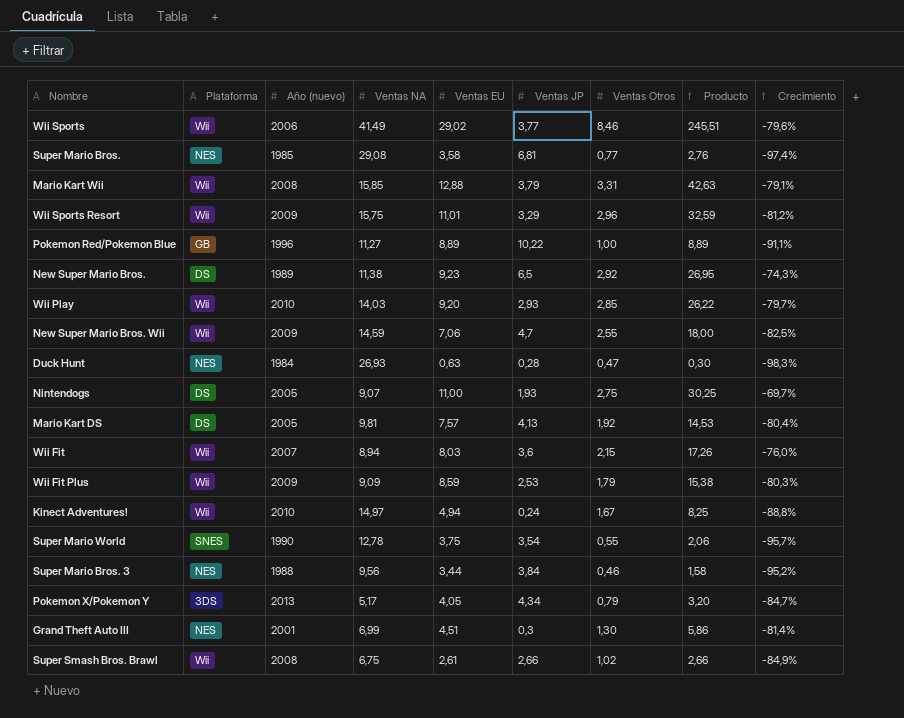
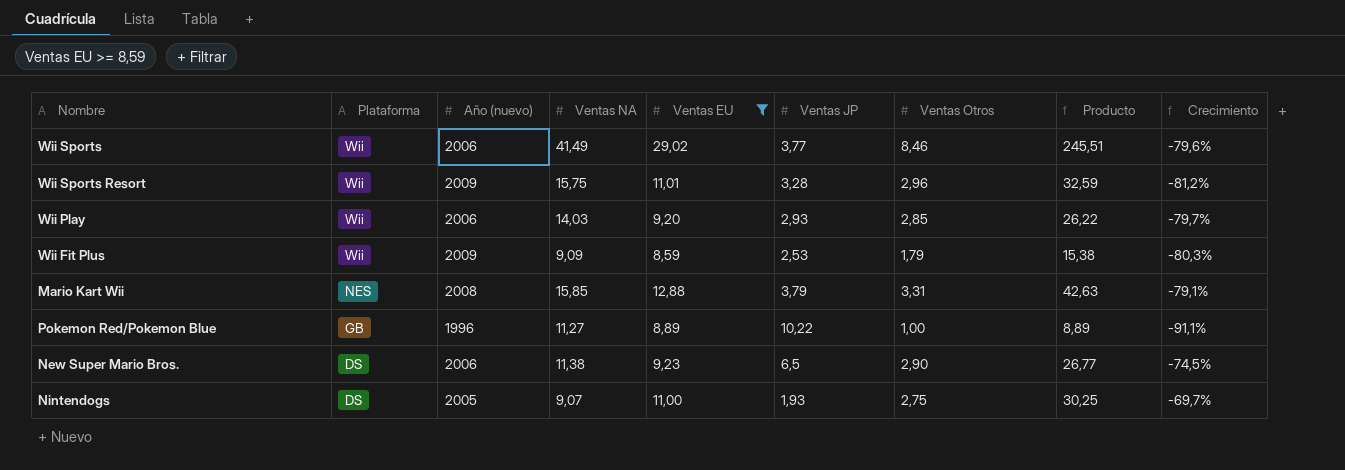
filter: none -> Ventas EU >= 8,59
row order: none -> Plataforma descending
Wii Sports Resort | Ventas JP: 3,29 -> 3,28
Wii Play | Año (nuevo): 2010 -> 2006
Mario Kart Wii | Plataforma: Wii -> NES
New Super Mario Bros. | Año (nuevo): 1989 -> 2006
New Super Mario Bros. | Ventas Otros: 2,92 -> 2,90
New Super Mario Bros. | Producto: 26,95 -> 26,77
New Super Mario Bros. | Crecimiento: -74,3% -> -74,5%

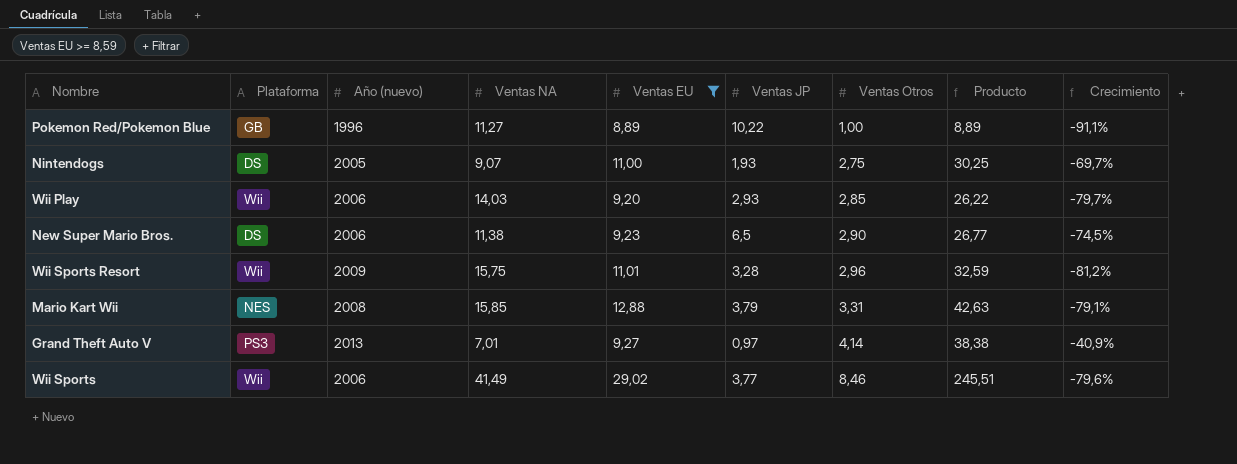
row order: Plataforma descending -> Ventas Otros ascending
row Wii Fit Plus: Wii | 2009 | 9,09 | 8,59 | 2,53 | 1,79 | 15,38 | -80,3% -> none
row Grand Theft Auto V: none -> PS3 | 2013 | 7,01 | 9,27 | 0,97 | 4,14 | 38,38 | -40,9%

